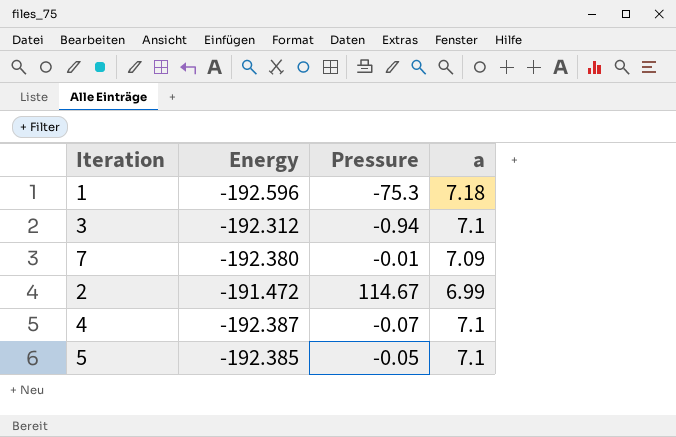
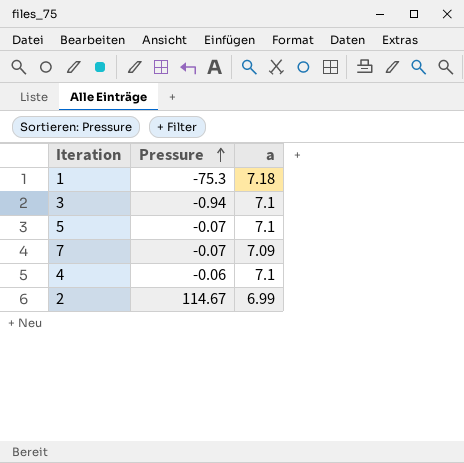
row order: none -> Pressure ascending
column Energy | position: 2 -> none
5 | Pressure: -0.05 -> -0.07
7 | Pressure: -0.01 -> -0.07
4 | Pressure: -0.07 -> -0.06

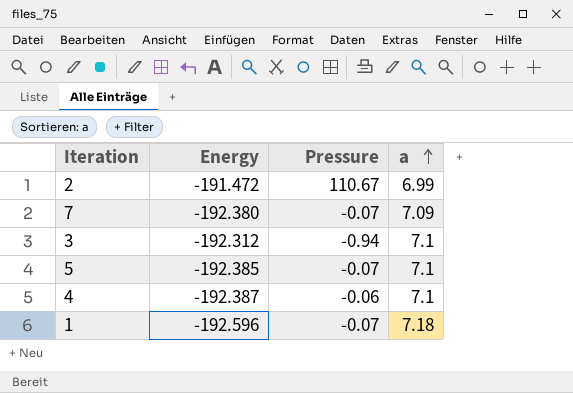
row order: Pressure ascending -> a ascending
column Energy | position: none -> 2
2 | Pressure: 114.67 -> 110.67
1 | Pressure: -75.3 -> -0.07

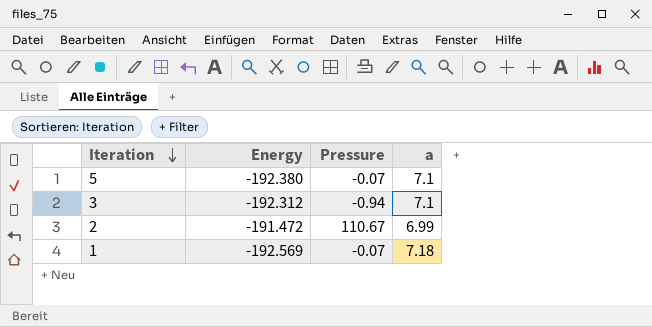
row order: a ascending -> Iteration descending
row 7: -192.380 | -0.07 | 7.09 -> none
row 4: -192.387 | -0.06 | 7.1 -> none
5 | Energy: -192.385 -> -192.380
1 | Energy: -192.596 -> -192.569

